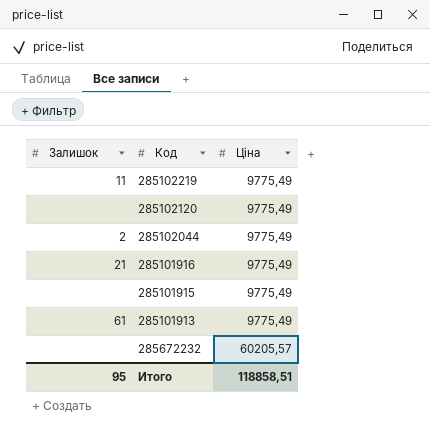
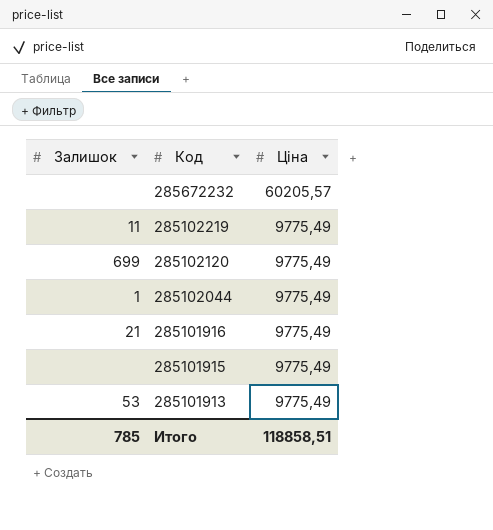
row order: Ціна ascending -> Код descending
285102120 | Залишок: none -> 699
285102044 | Залишок: 2 -> 1
285101913 | Залишок: 61 -> 53
Итого | Залишок: 95 -> 785

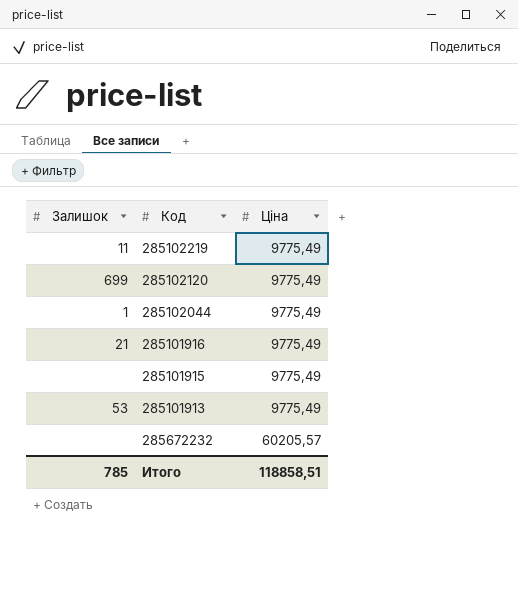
row order: Код descending -> Ціна ascending

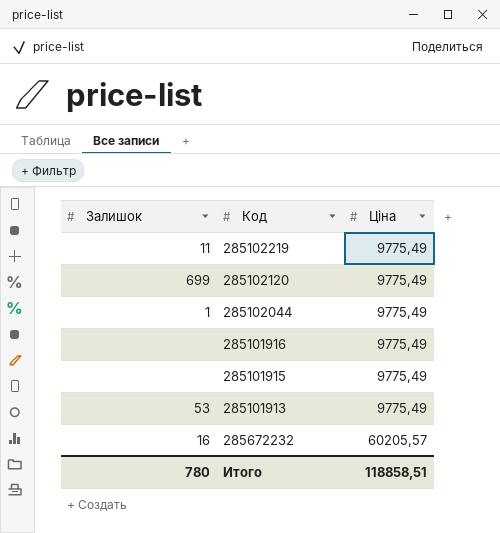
285101916 | Залишок: 21 -> none
285672232 | Залишок: none -> 16
Итого | Залишок: 785 -> 780

